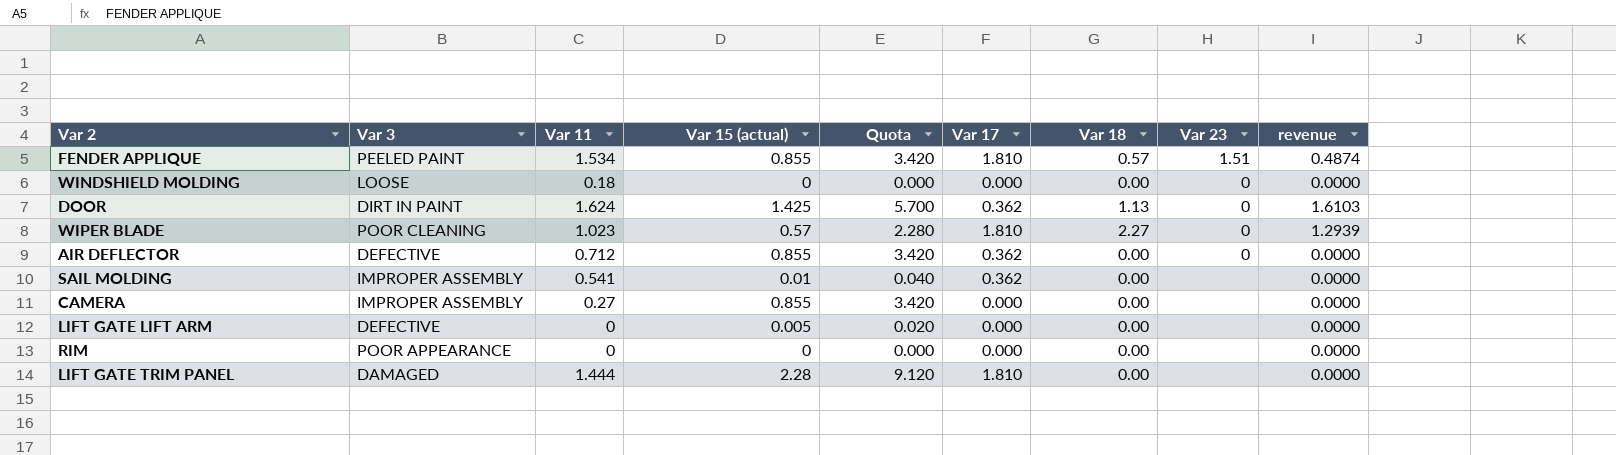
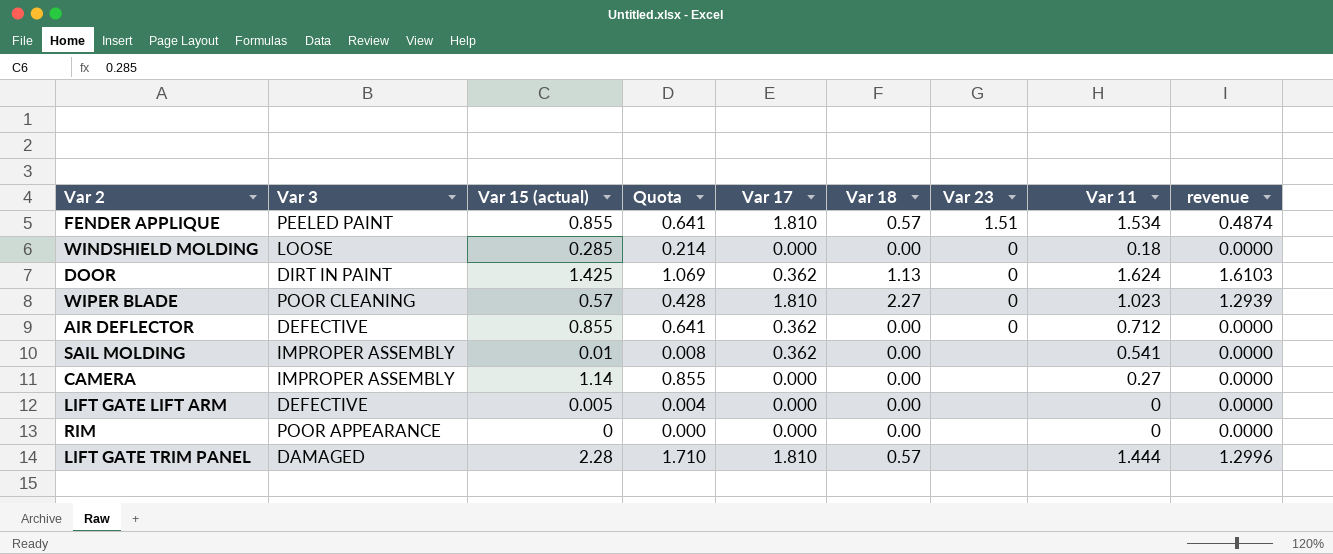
column Quota | formula: [Var 15 (actual)] * 4 -> [Var 15 (actual)] * 0.75
column Var 11 | position: 3 -> 8
WINDSHIELD MOLDING | Var 15 (actual): 0 -> 0.285
CAMERA | Var 15 (actual): 0.855 -> 1.14
LIFT GATE TRIM PANEL | Var 18: 0.00 -> 0.57
LIFT GATE TRIM PANEL | revenue: 0.0000 -> 1.2996

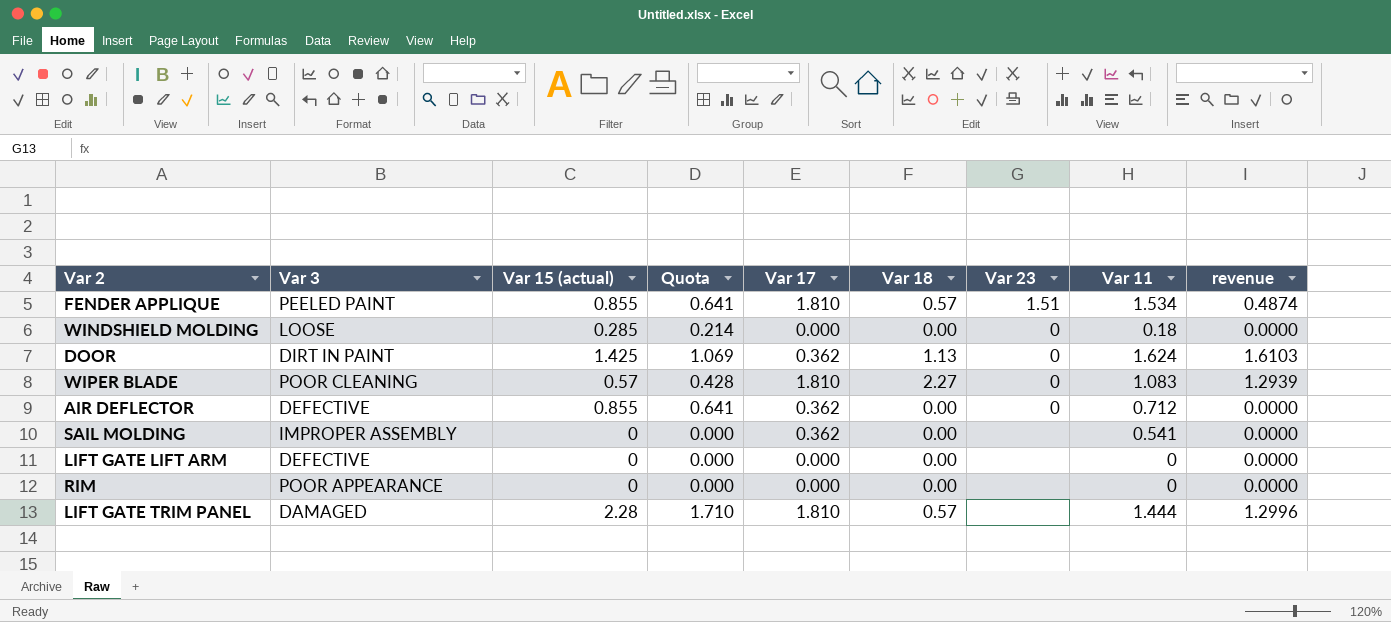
row CAMERA: IMPROPER ASSEMBLY | 1.14 | 0.855 | 0.000 | 0.00 | none | 0.27 | 0.0000 -> none
WIPER BLADE | Var 11: 1.023 -> 1.083
SAIL MOLDING | Var 15 (actual): 0.01 -> 0
SAIL MOLDING | Quota: 0.008 -> 0.000
LIFT GATE LIFT ARM | Var 15 (actual): 0.005 -> 0
LIFT GATE LIFT ARM | Quota: 0.004 -> 0.000

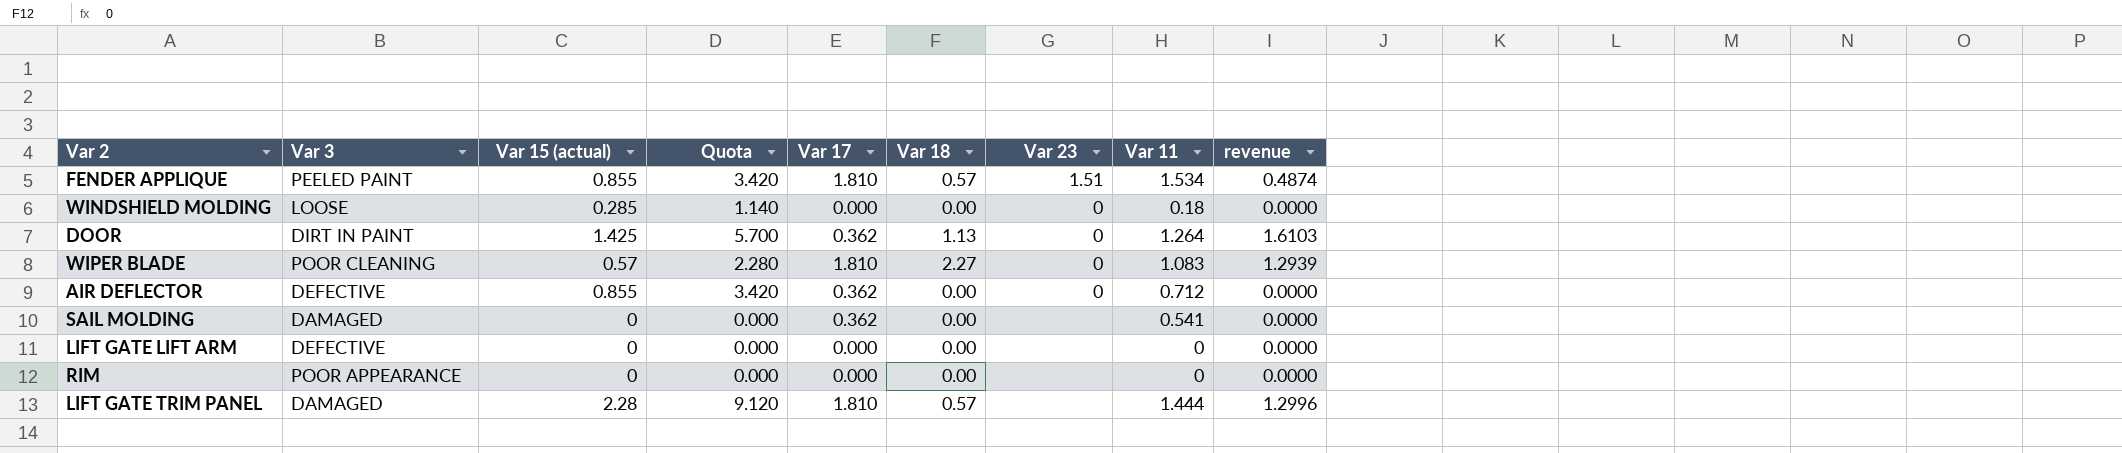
column Quota | formula: [Var 15 (actual)] * 0.75 -> [Var 15 (actual)] * 4
DOOR | Var 11: 1.624 -> 1.264
SAIL MOLDING | Var 3: IMPROPER ASSEMBLY -> DAMAGED

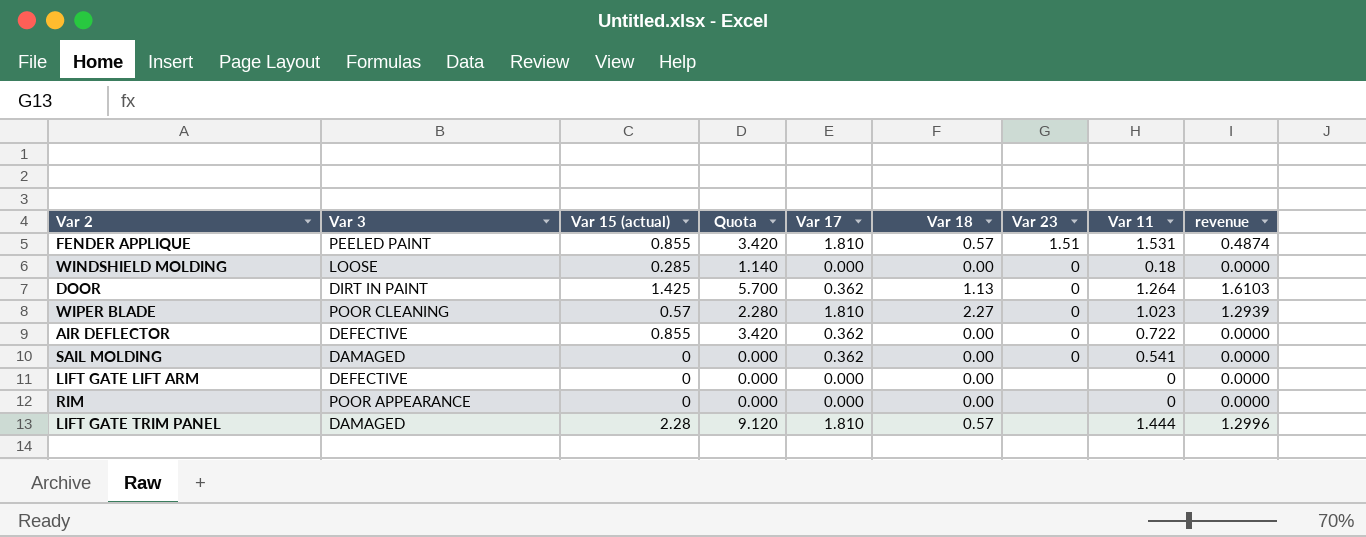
FENDER APPLIQUE | Var 11: 1.534 -> 1.531
WIPER BLADE | Var 11: 1.083 -> 1.023
AIR DEFLECTOR | Var 11: 0.712 -> 0.722
SAIL MOLDING | Var 23: none -> 0

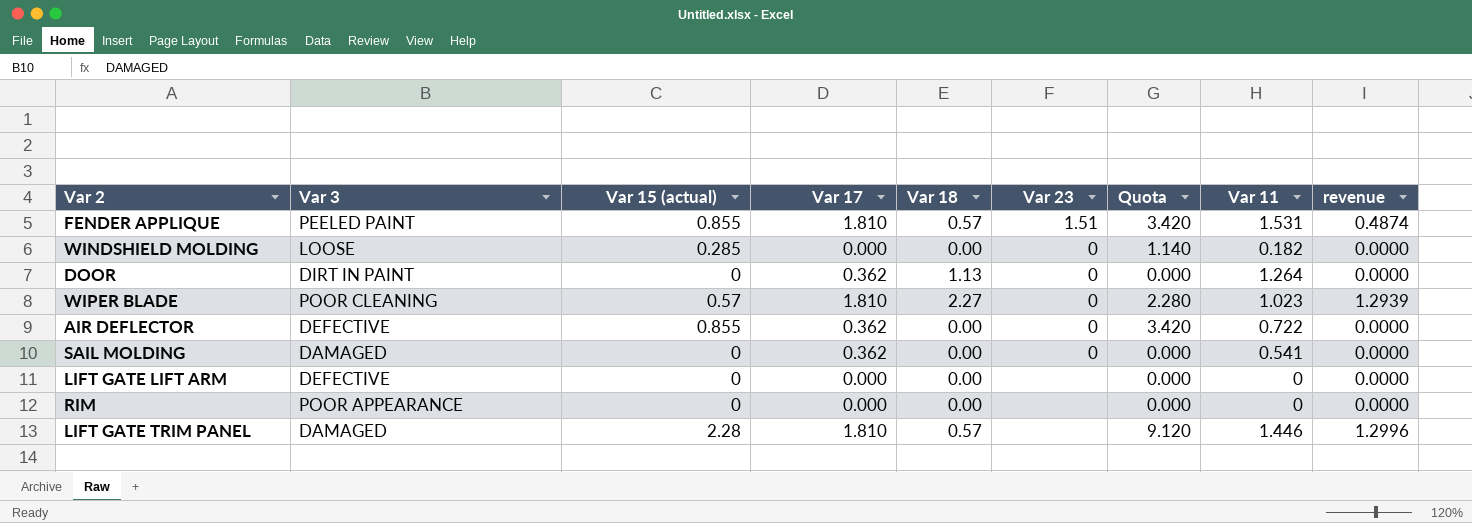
column Quota | position: 4 -> 7
WINDSHIELD MOLDING | Var 11: 0.18 -> 0.182
DOOR | Var 15 (actual): 1.425 -> 0
DOOR | Quota: 5.700 -> 0.000
DOOR | revenue: 1.6103 -> 0.0000
LIFT GATE TRIM PANEL | Var 11: 1.444 -> 1.446

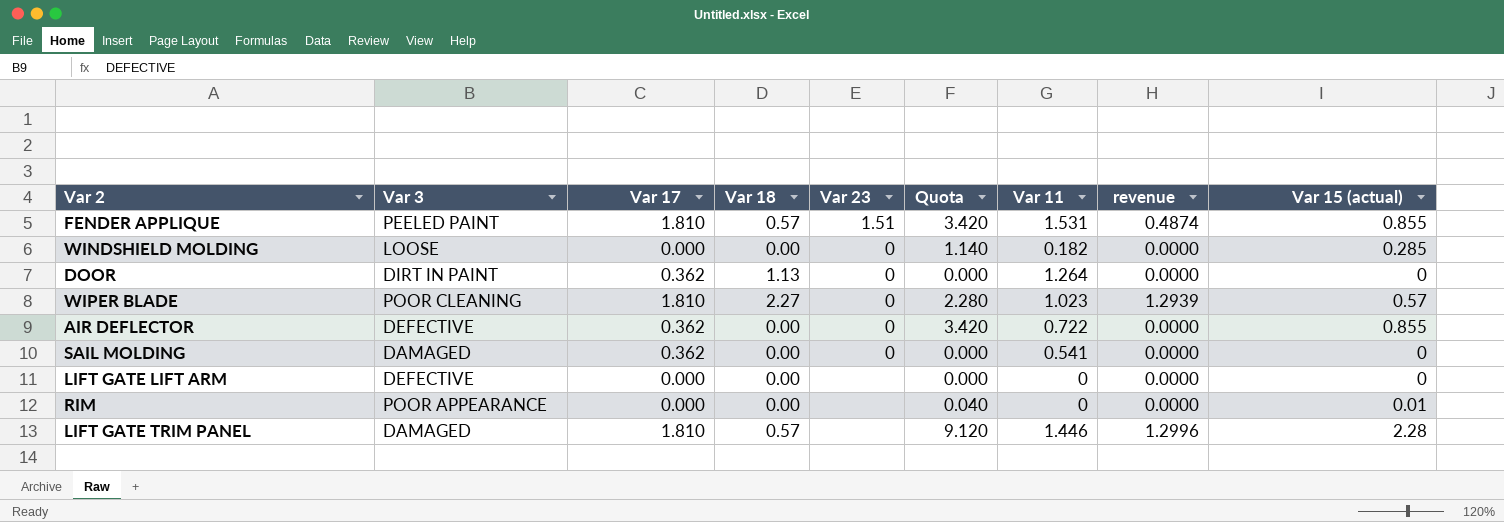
column Var 15 (actual) | position: 3 -> 9
RIM | Quota: 0.000 -> 0.040
RIM | Var 15 (actual): 0 -> 0.01

